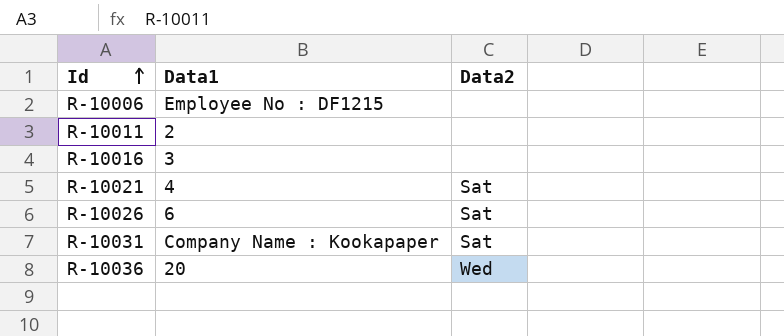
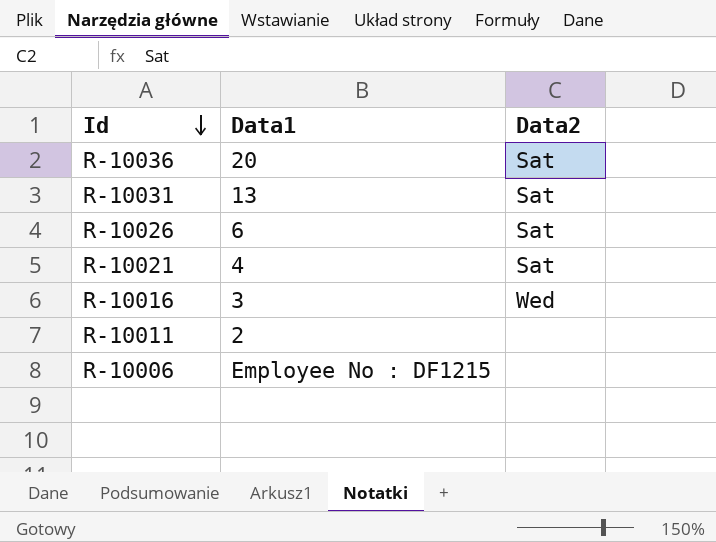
row order: Id ascending -> Id descending
R-10036 | Data2: Wed -> Sat
R-10031 | Data1: Company Name : Kookapaper -> 13
R-10016 | Data2: none -> Wed

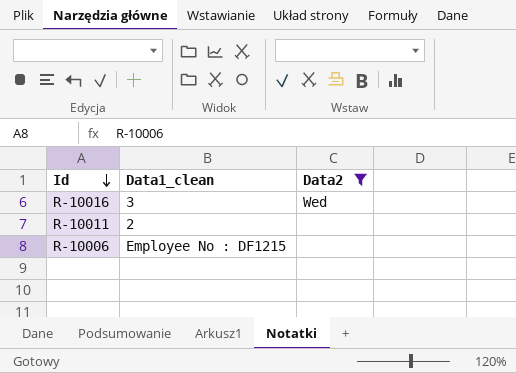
filter: none -> Data2 != Sat
column name: Data1 -> Data1_clean

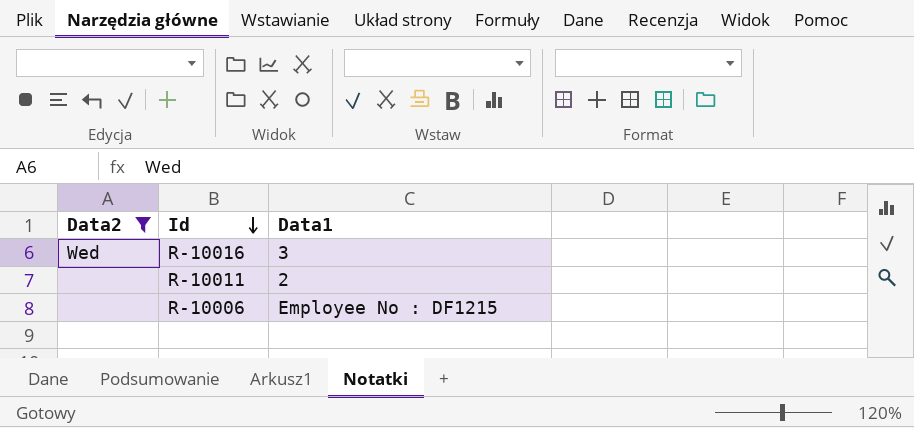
column Data2 | position: 3 -> 1
column name: Data1_clean -> Data1

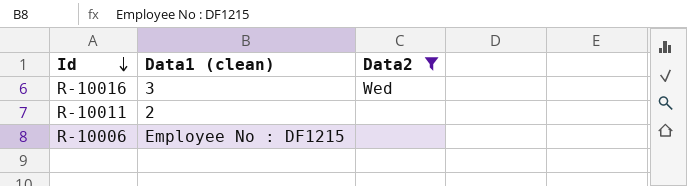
column name: Data1 -> Data1 (clean)
column Data2 | position: 1 -> 3

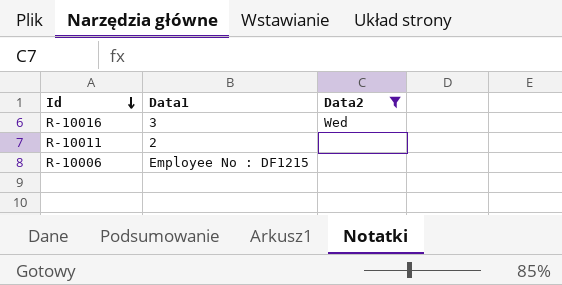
column name: Data1 (clean) -> Data1

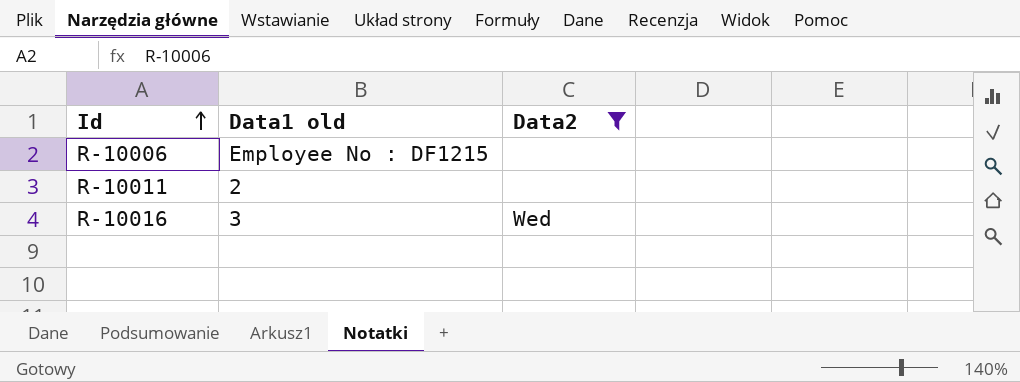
row order: Id descending -> Id ascending
column name: Data1 -> Data1 old

